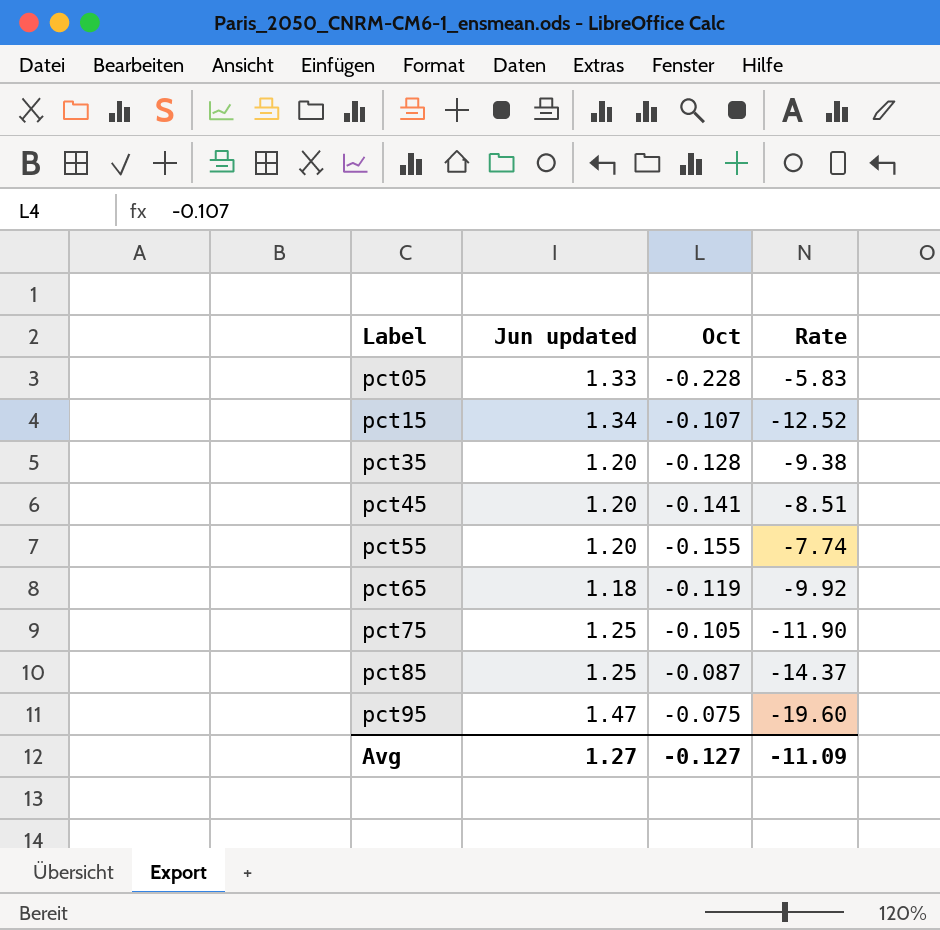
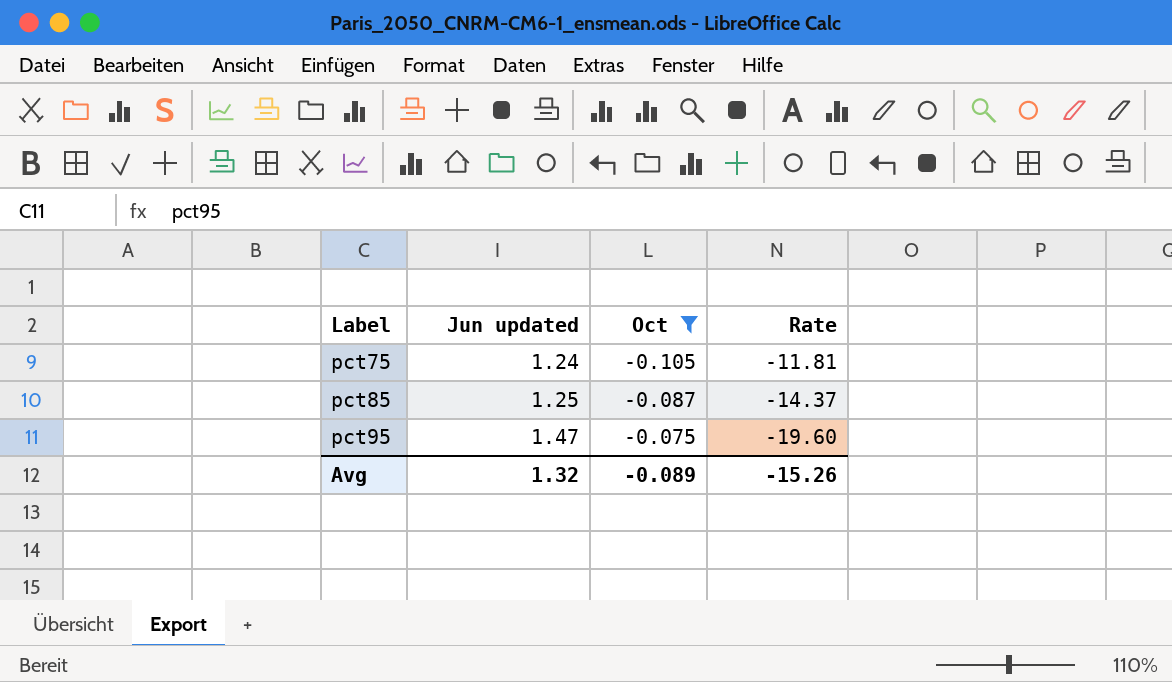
filter: none -> Oct >= -0.105
pct75 | Jun updated: 1.25 -> 1.24
pct75 | Rate: -11.90 -> -11.81
Avg | Jun updated: 1.27 -> 1.32
Avg | Oct: -0.127 -> -0.089
Avg | Rate: -11.09 -> -15.26

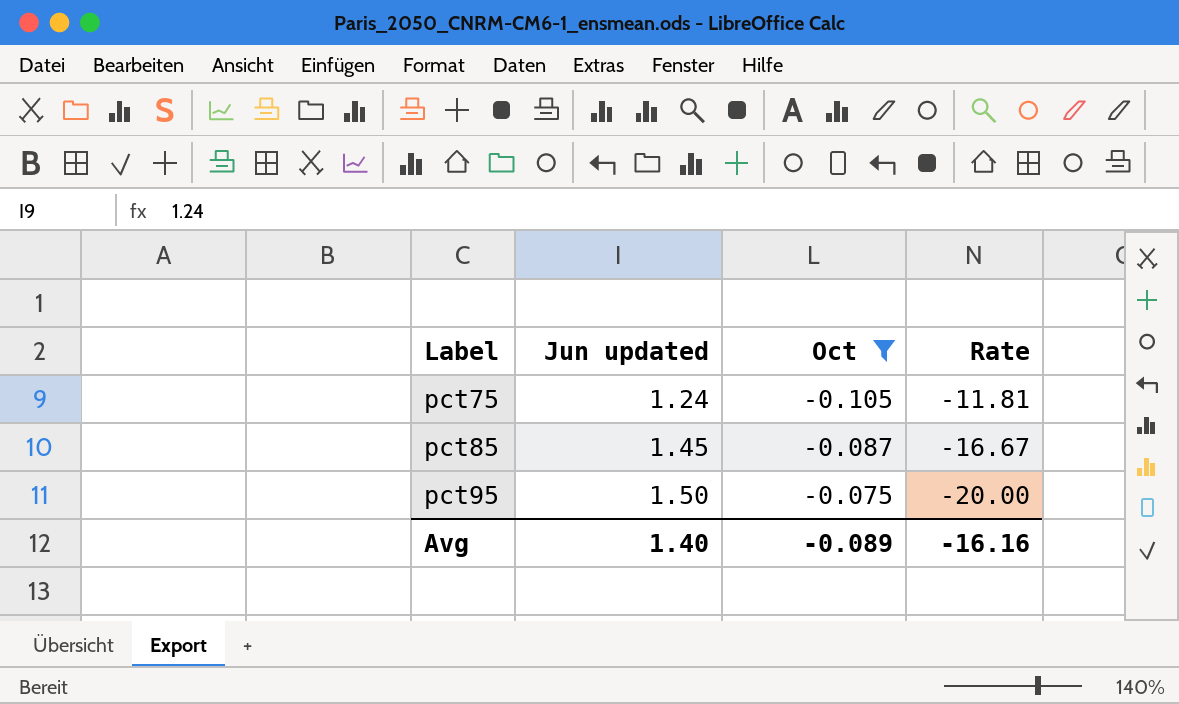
pct85 | Jun updated: 1.25 -> 1.45
pct85 | Rate: -14.37 -> -16.67
pct95 | Jun updated: 1.47 -> 1.50
pct95 | Rate: -19.60 -> -20.00
Avg | Jun updated: 1.32 -> 1.40
Avg | Rate: -15.26 -> -16.16

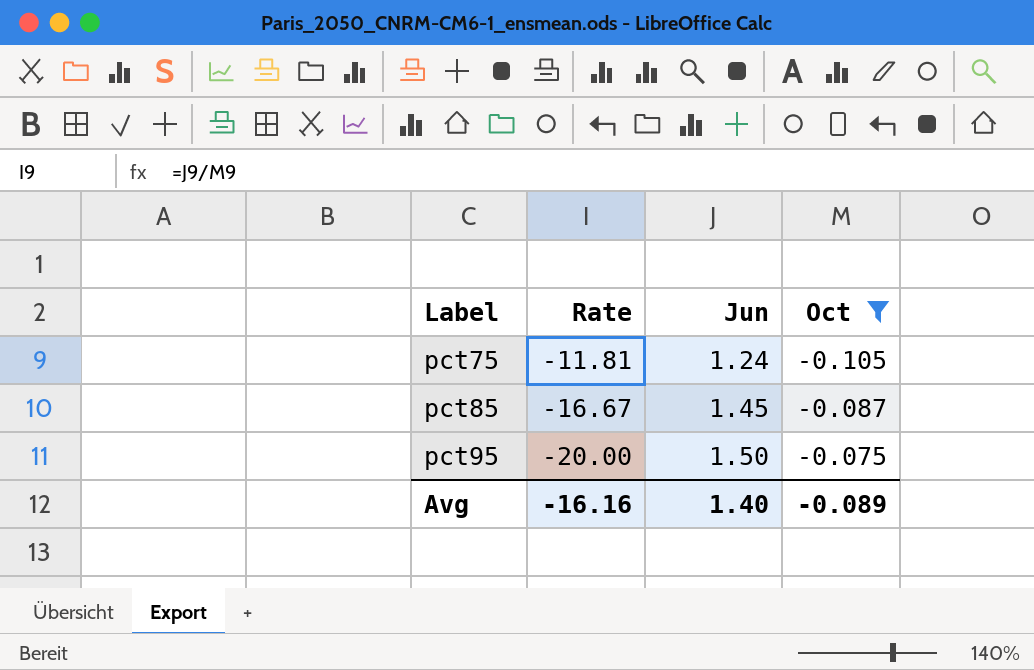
column Rate | position: 4 -> 2
column name: Jun updated -> Jun

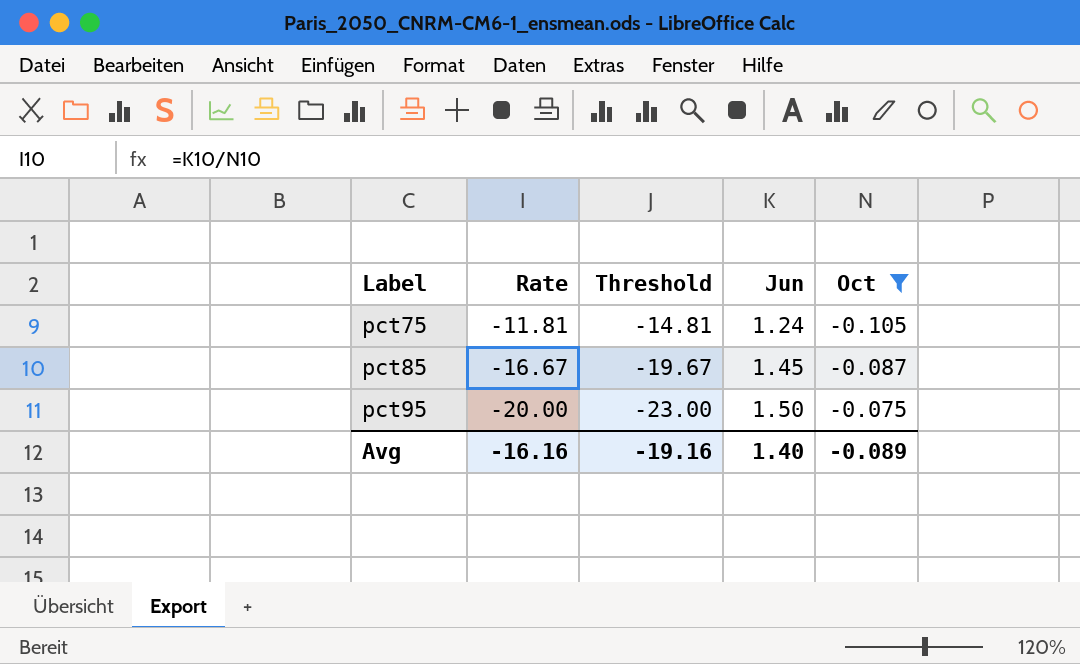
column Threshold | formula: none -> [Rate] - 3

